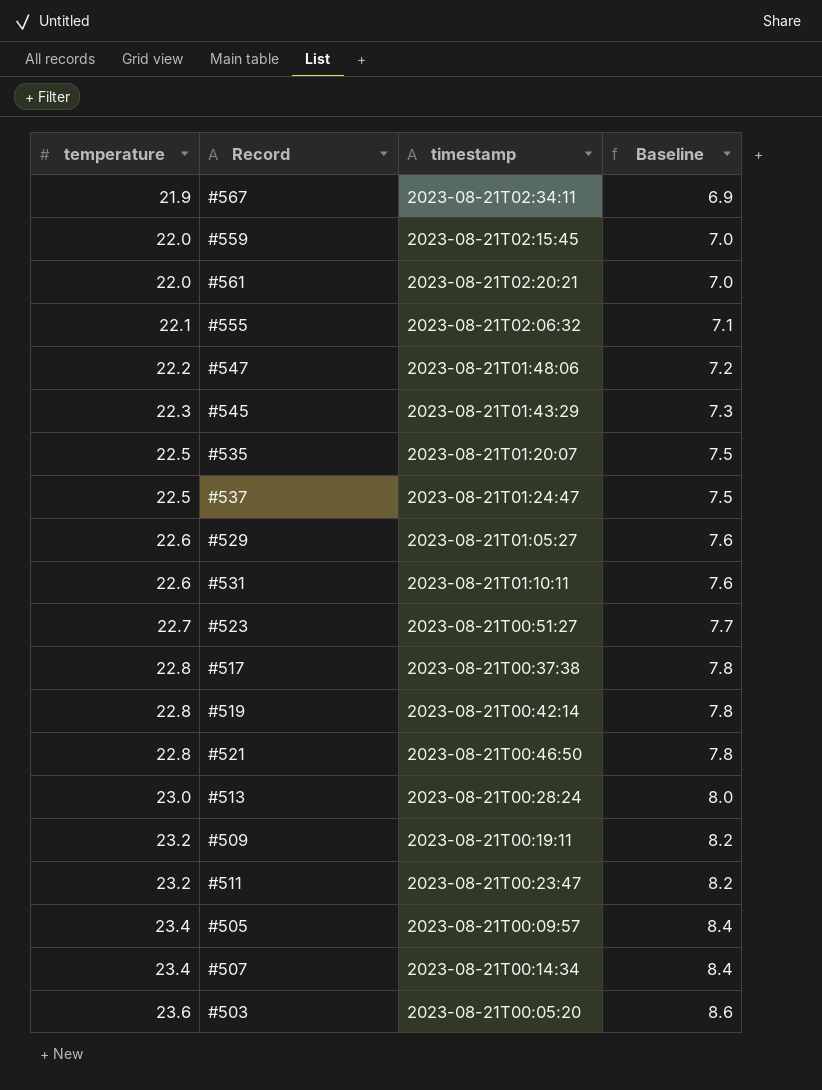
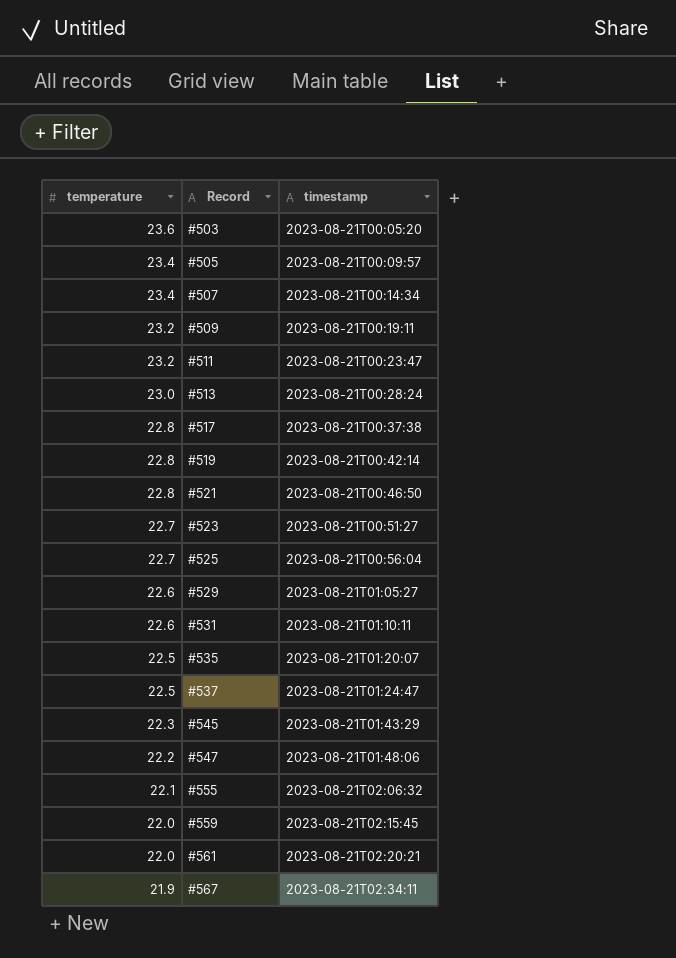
row order: temperature ascending -> temperature descending
column Baseline | formula: [temperature] - 15 -> none
row #525: none -> 22.7 | 2023-08-21T00:56:04

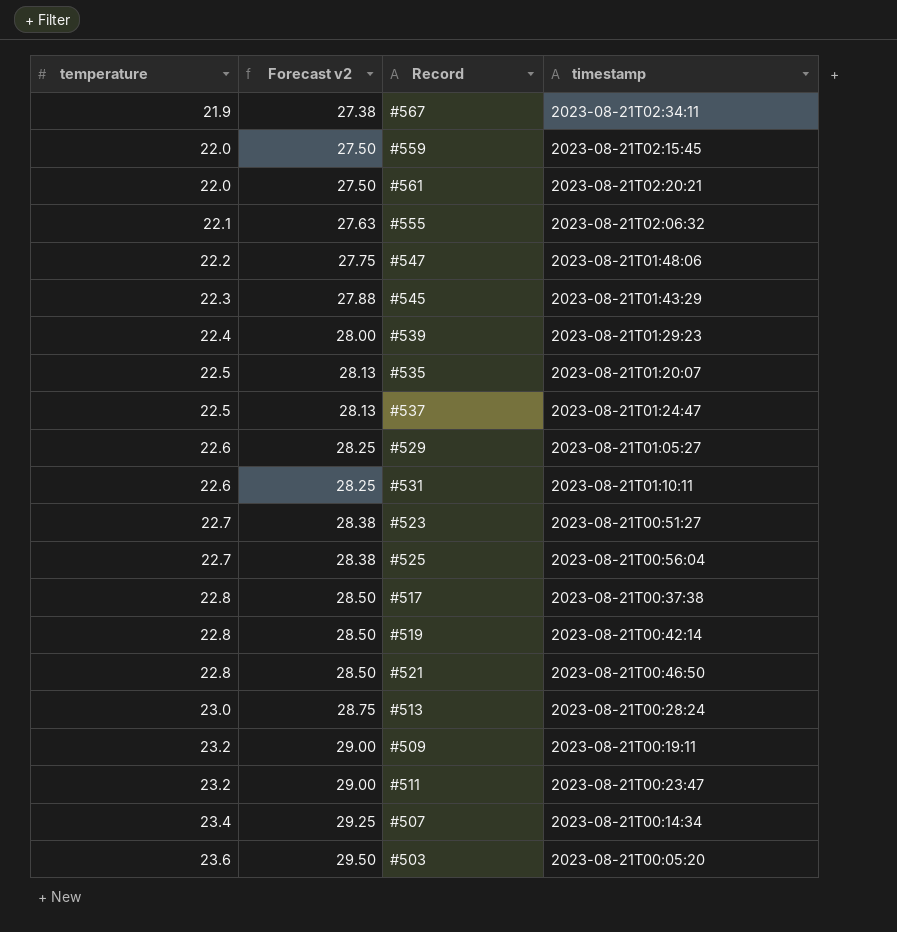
row order: temperature descending -> temperature ascending
column Forecast v2 | formula: none -> [temperature] * 1.25
row #505: 23.4 | 2023-08-21T00:09:57 -> none
row #539: none -> 22.4 | 28.00 | 2023-08-21T01:29:23

